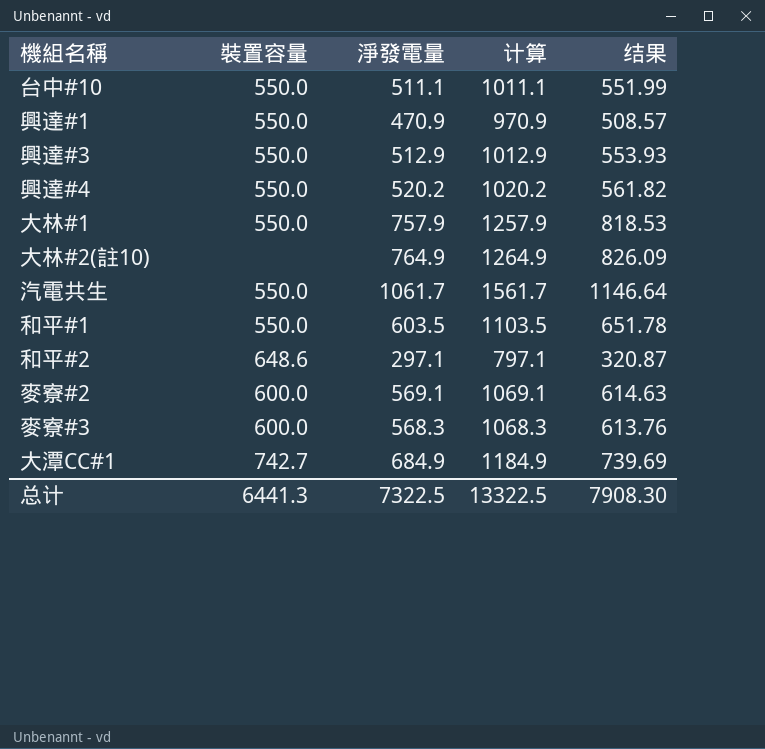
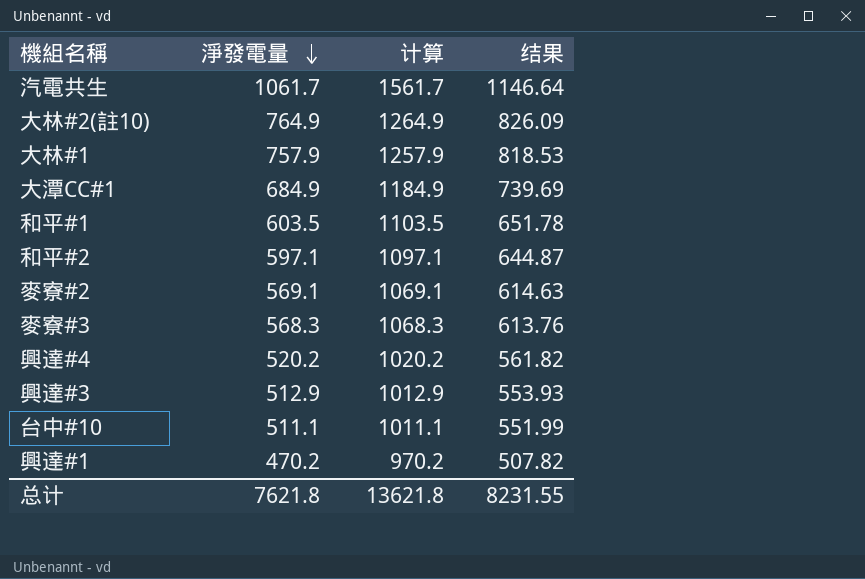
row order: none -> 淨發電量 descending
column 裝置容量 | position: 2 -> none
和平#2 | 淨發電量: 297.1 -> 597.1
和平#2 | 计算: 797.1 -> 1097.1
和平#2 | 结果: 320.87 -> 644.87
興達#1 | 淨發電量: 470.9 -> 470.2
興達#1 | 计算: 970.9 -> 970.2
興達#1 | 结果: 508.57 -> 507.82
总计 | 淨發電量: 7322.5 -> 7621.8
总计 | 计算: 13322.5 -> 13621.8
总计 | 结果: 7908.30 -> 8231.55

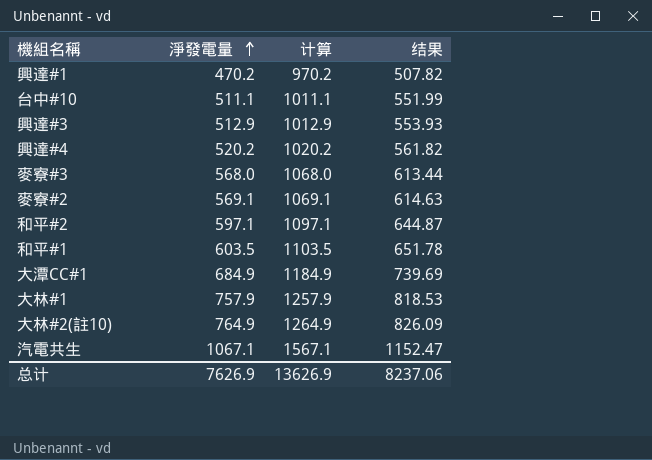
row order: 淨發電量 descending -> 淨發電量 ascending
麥寮#3 | 淨發電量: 568.3 -> 568.0
麥寮#3 | 计算: 1068.3 -> 1068.0
麥寮#3 | 结果: 613.76 -> 613.44
汽電共生 | 淨發電量: 1061.7 -> 1067.1
汽電共生 | 计算: 1561.7 -> 1567.1
汽電共生 | 结果: 1146.64 -> 1152.47
总计 | 淨發電量: 7621.8 -> 7626.9
总计 | 计算: 13621.8 -> 13626.9
总计 | 结果: 8231.55 -> 8237.06

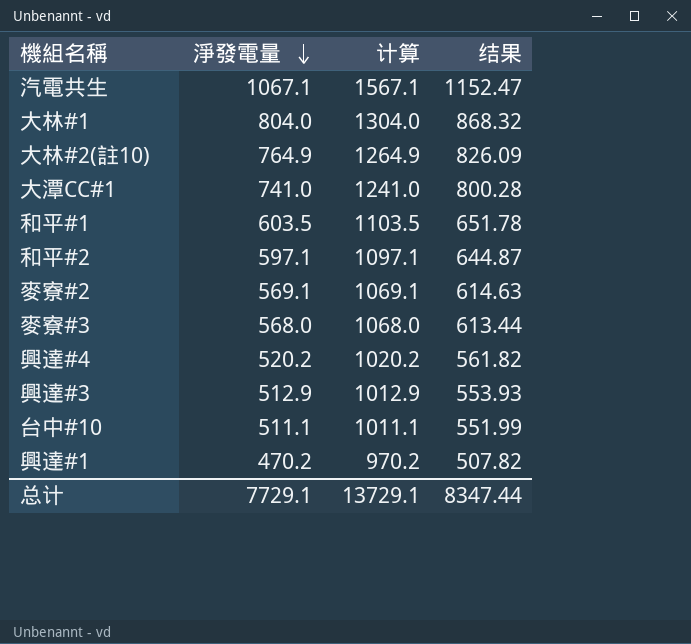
row order: 淨發電量 ascending -> 淨發電量 descending
大林#1 | 淨發電量: 757.9 -> 804.0
大林#1 | 计算: 1257.9 -> 1304.0
大林#1 | 结果: 818.53 -> 868.32
大潭CC#1 | 淨發電量: 684.9 -> 741.0
大潭CC#1 | 计算: 1184.9 -> 1241.0
大潭CC#1 | 结果: 739.69 -> 800.28
总计 | 淨發電量: 7626.9 -> 7729.1
总计 | 计算: 13626.9 -> 13729.1
总计 | 结果: 8237.06 -> 8347.44

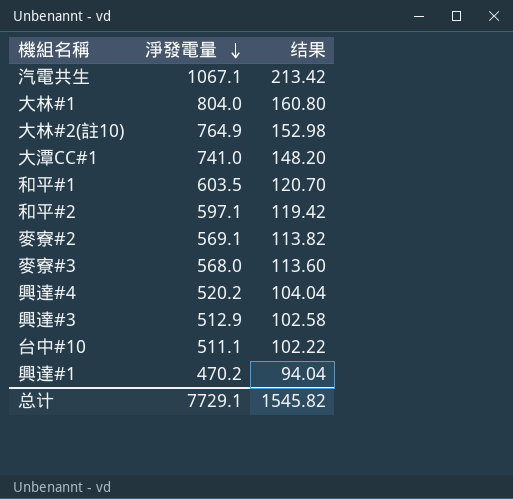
column 计算 | formula: [淨發電量] + 500 -> none
column 结果 | formula: [淨發電量] * 1.08 -> [淨發電量] * 0.2
总计 | 结果: 8347.44 -> 1545.82

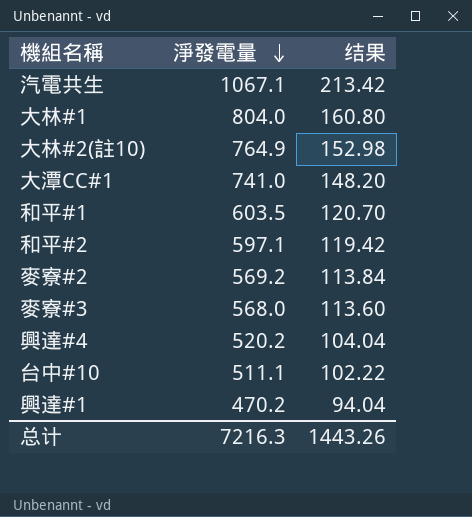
row 興達#3: 512.9 | 102.58 -> none
麥寮#2 | 淨發電量: 569.1 -> 569.2
麥寮#2 | 结果: 113.82 -> 113.84
总计 | 淨發電量: 7729.1 -> 7216.3
总计 | 结果: 1545.82 -> 1443.26

